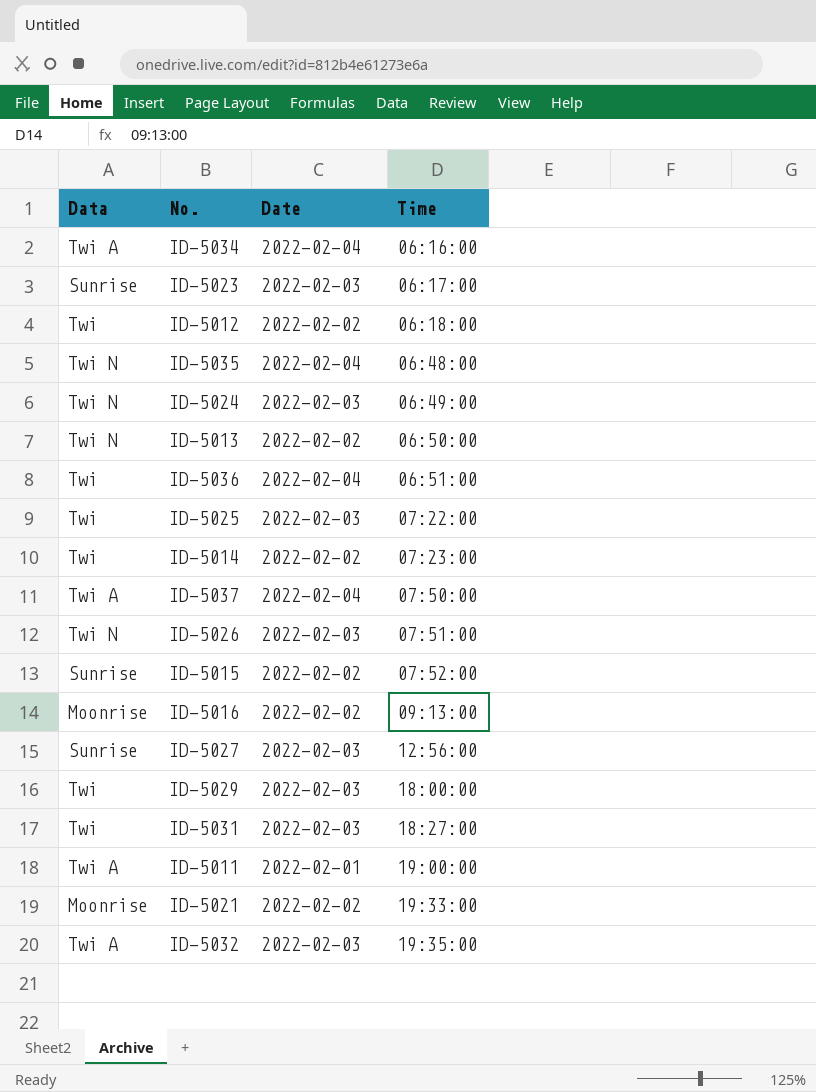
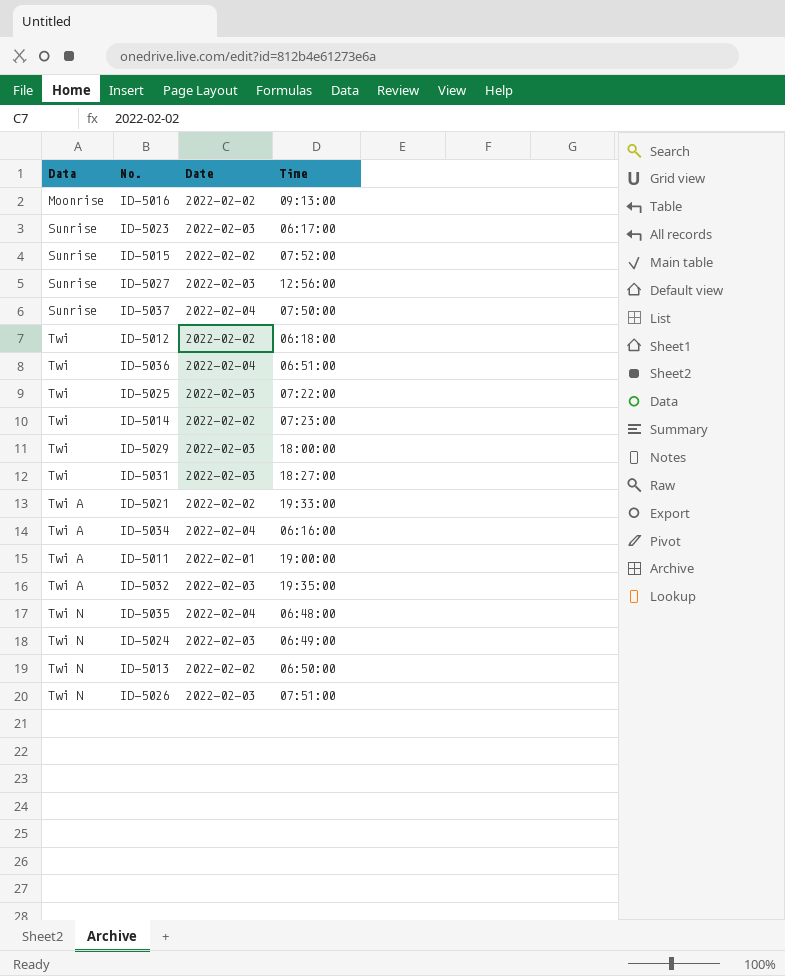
row order: Time ascending -> Data ascending
ID-5037 | Data: Twi A -> Sunrise
ID-5021 | Data: Moonrise -> Twi A

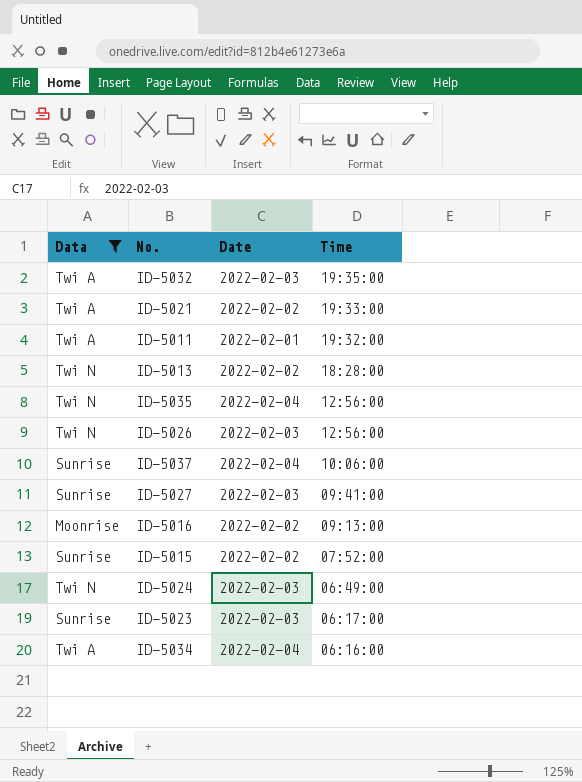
filter: none -> Data != Twi
row order: Data ascending -> Time descending
ID-5011 | Time: 19:00:00 -> 19:32:00
ID-5013 | Time: 06:50:00 -> 18:28:00
ID-5035 | Time: 06:48:00 -> 12:56:00
ID-5026 | Time: 07:51:00 -> 12:56:00
ID-5037 | Time: 07:50:00 -> 10:06:00
ID-5027 | Time: 12:56:00 -> 09:41:00

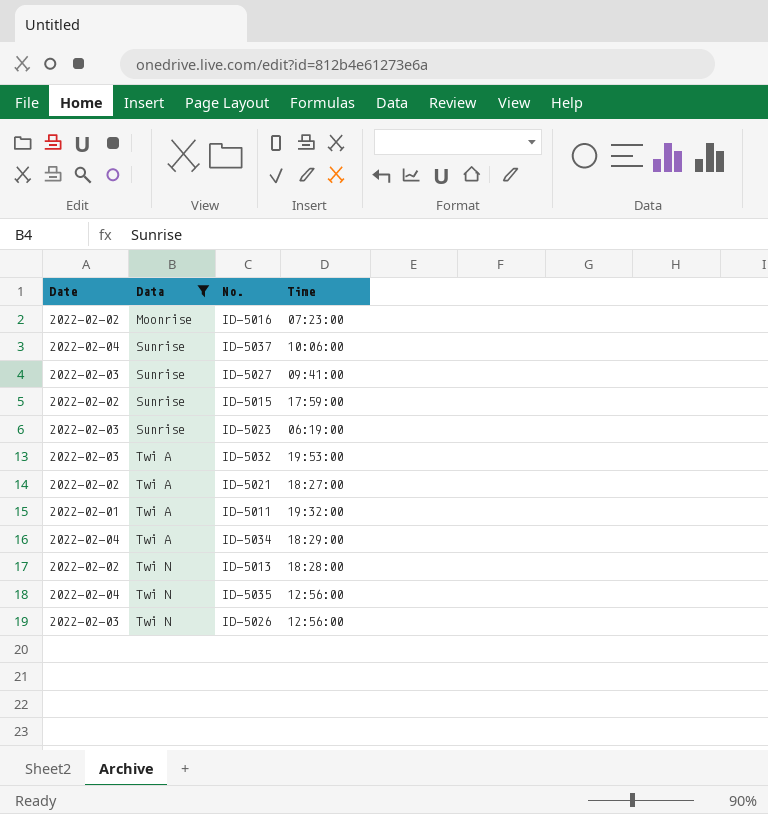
row order: Time descending -> Data ascending
column Date | position: 3 -> 1
row ID-5024: Twi N | 2022-02-03 | 06:49:00 -> none
ID-5016 | Time: 09:13:00 -> 07:23:00
ID-5015 | Time: 07:52:00 -> 17:59:00
ID-5023 | Time: 06:17:00 -> 06:19:00
ID-5032 | Time: 19:35:00 -> 19:53:00
ID-5021 | Time: 19:33:00 -> 18:27:00
ID-5034 | Time: 06:16:00 -> 18:29:00

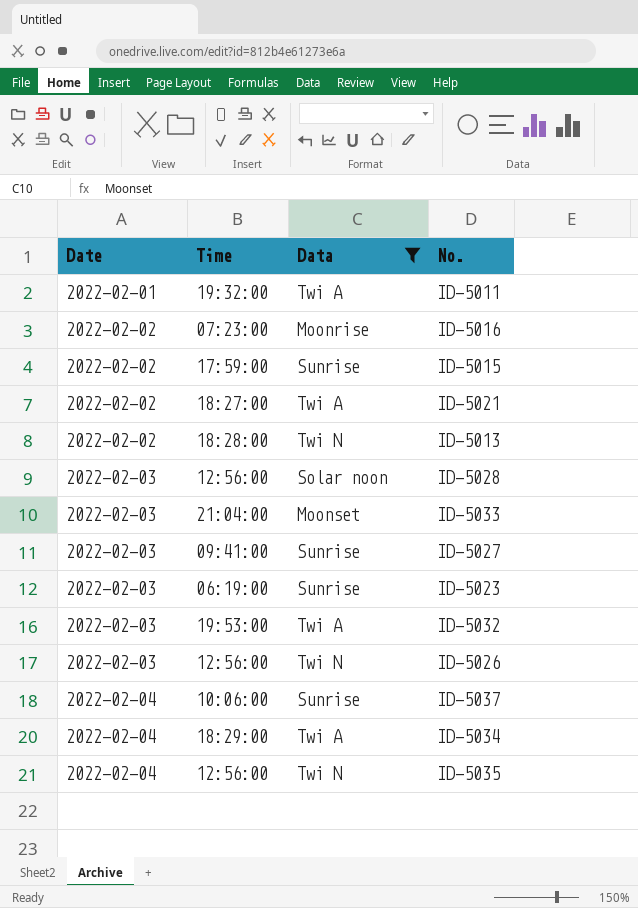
row order: Data ascending -> Date ascending
column Time | position: 4 -> 2
row ID-5028: none -> 2022-02-03 | 12:56:00 | Solar noon
row ID-5033: none -> 2022-02-03 | 21:04:00 | Moonset

